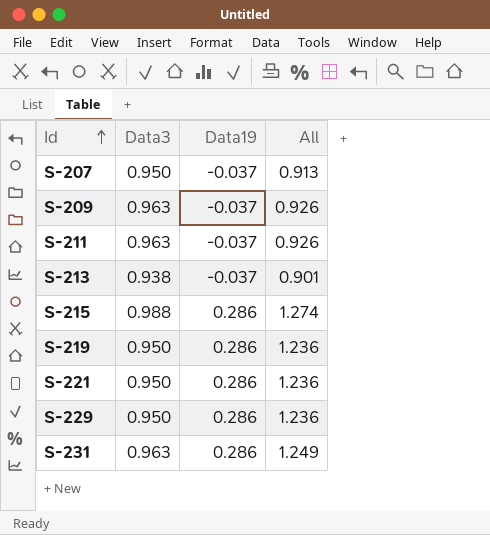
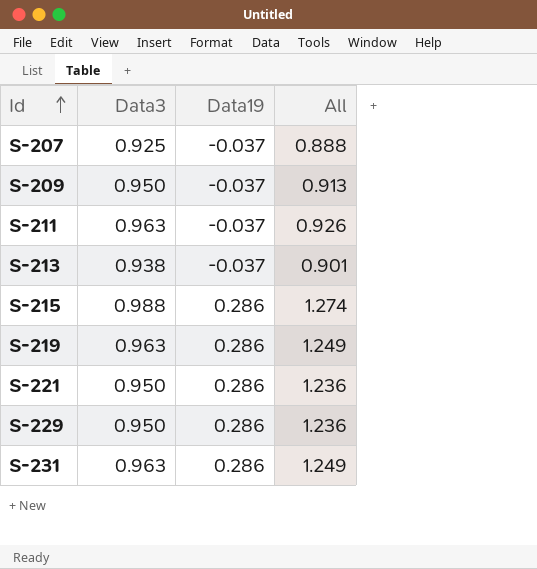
S-207 | Data3: 0.950 -> 0.925
S-207 | All: 0.913 -> 0.888
S-209 | Data3: 0.963 -> 0.950
S-209 | All: 0.926 -> 0.913
S-219 | Data3: 0.950 -> 0.963
S-219 | All: 1.236 -> 1.249

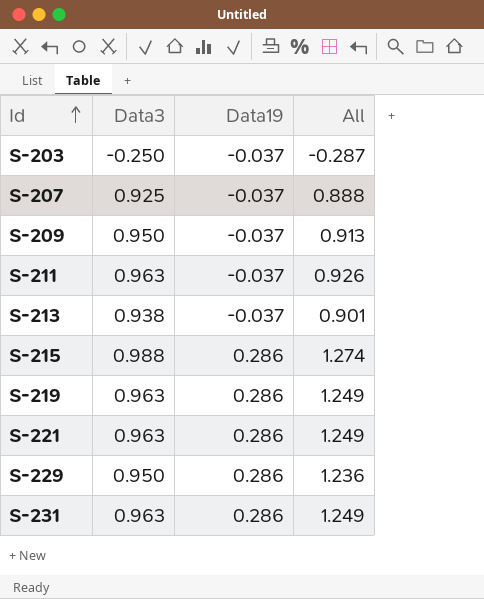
row S-203: none -> -0.250 | -0.037 | -0.287
S-221 | Data3: 0.950 -> 0.963
S-221 | All: 1.236 -> 1.249

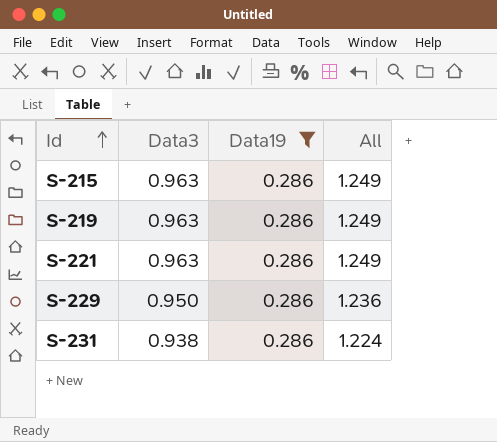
filter: none -> Data19 = 0.286
S-215 | Data3: 0.988 -> 0.963
S-215 | All: 1.274 -> 1.249
S-231 | Data3: 0.963 -> 0.938
S-231 | All: 1.249 -> 1.224

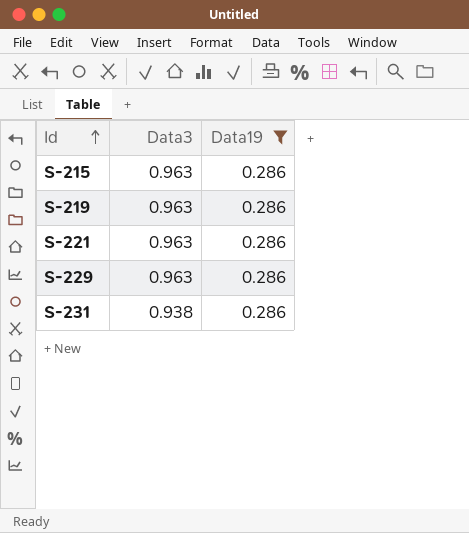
column All | formula: [Data3] + [Data19] -> none
S-229 | Data3: 0.950 -> 0.963

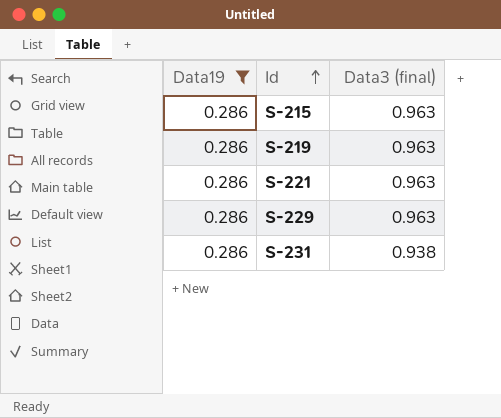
column Data19 | position: 3 -> 1
column name: Data3 -> Data3 (final)

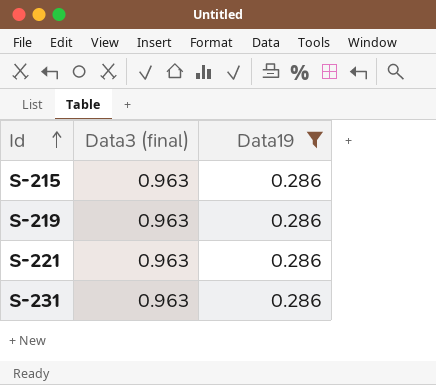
column Data19 | position: 1 -> 3
row S-229: 0.286 | 0.963 -> none
S-231 | Data3 (final): 0.938 -> 0.963

